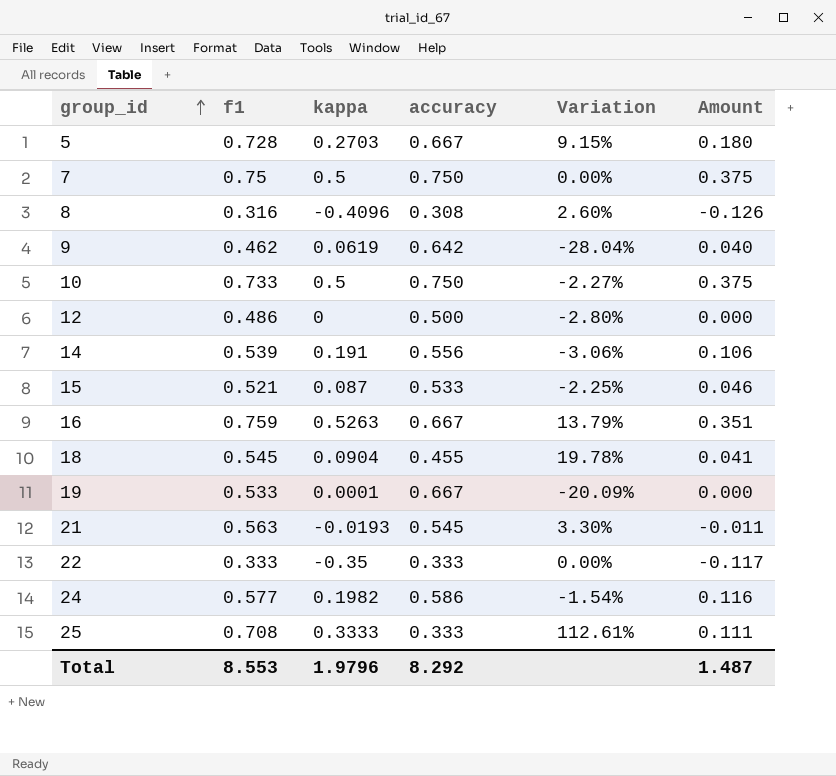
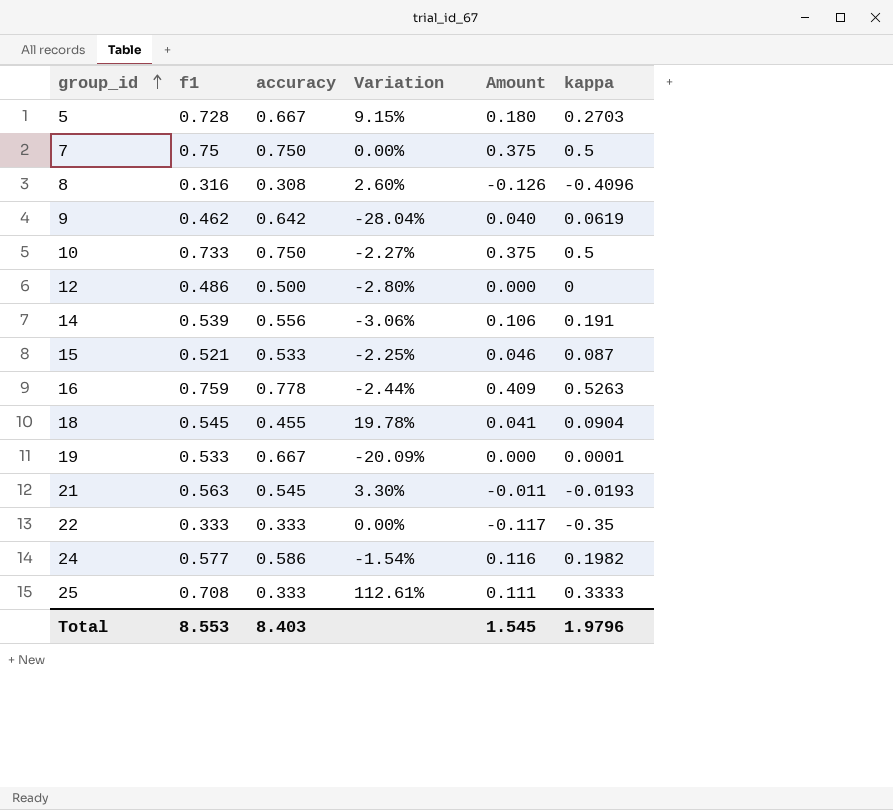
column kappa | position: 3 -> 6
16 | accuracy: 0.667 -> 0.778
16 | Variation: 13.79% -> -2.44%
16 | Amount: 0.351 -> 0.409
Total | accuracy: 8.292 -> 8.403
Total | Amount: 1.487 -> 1.545

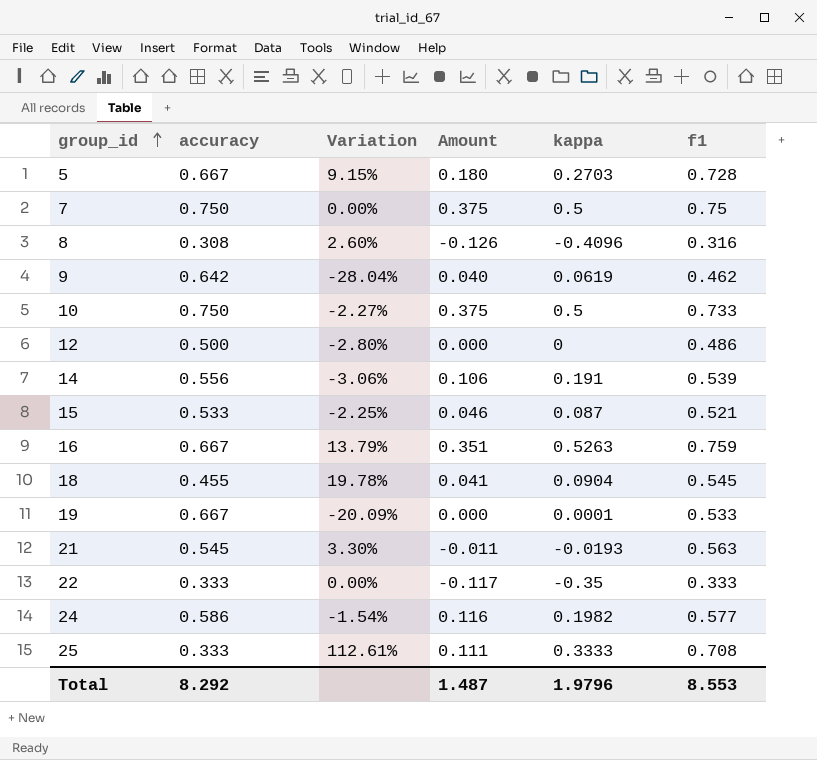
column f1 | position: 2 -> 6
16 | accuracy: 0.778 -> 0.667
16 | Variation: -2.44% -> 13.79%
16 | Amount: 0.409 -> 0.351
Total | accuracy: 8.403 -> 8.292
Total | Amount: 1.545 -> 1.487

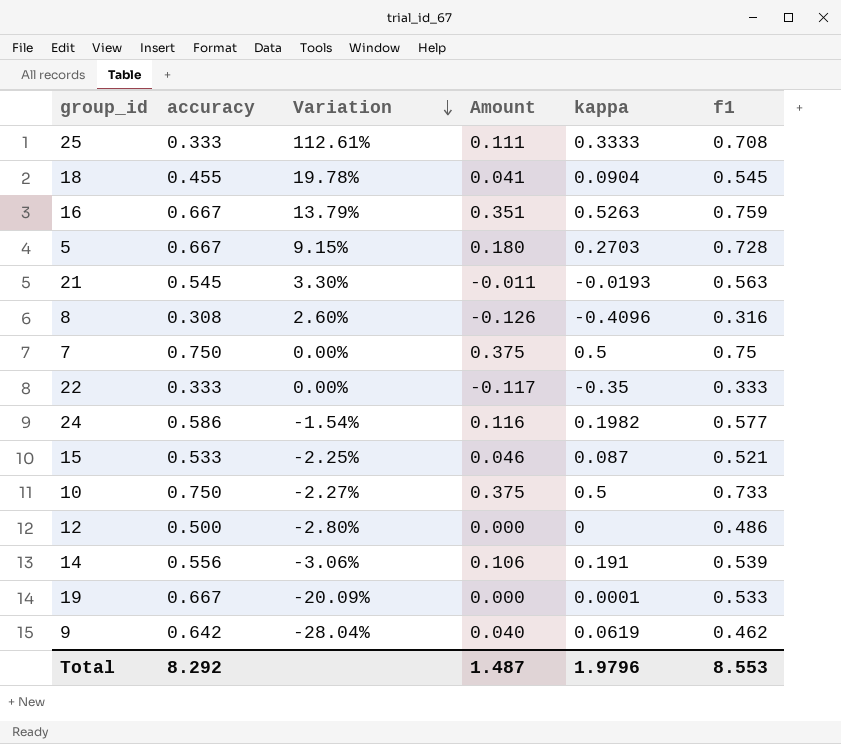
row order: group_id ascending -> Variation descending

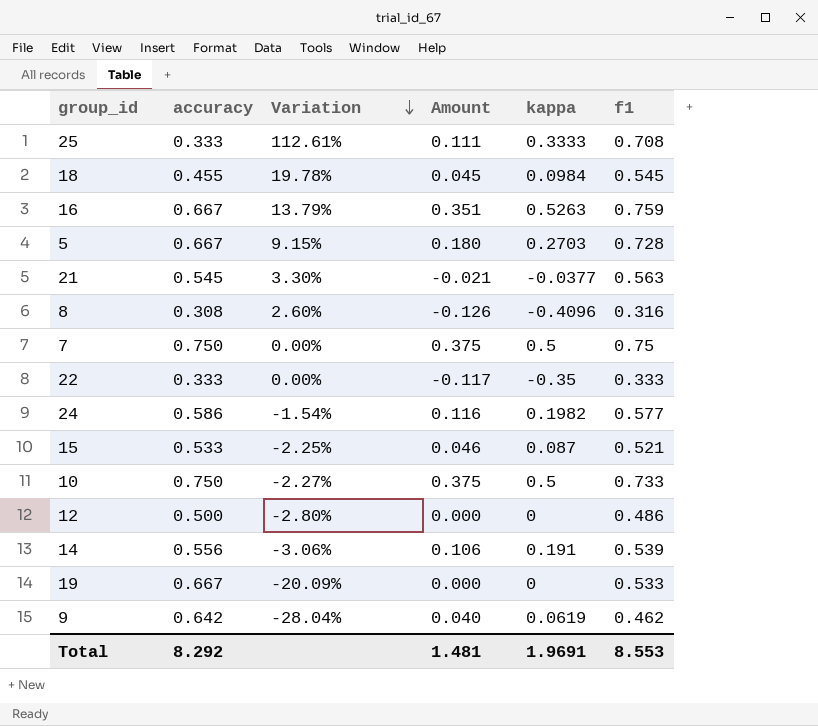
18 | Amount: 0.041 -> 0.045
18 | kappa: 0.0904 -> 0.0984
21 | Amount: -0.011 -> -0.021
21 | kappa: -0.0193 -> -0.0377
19 | kappa: 0.0001 -> 0
Total | Amount: 1.487 -> 1.481
Total | kappa: 1.9796 -> 1.9691

